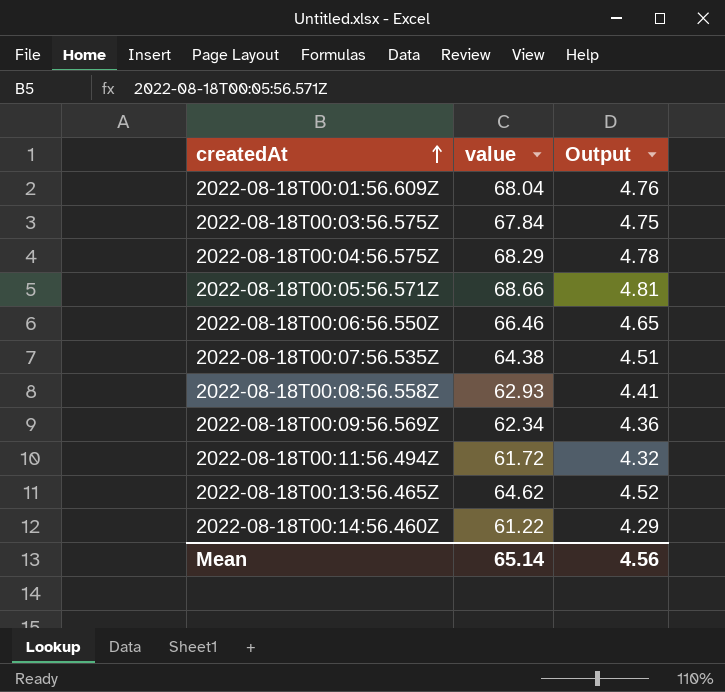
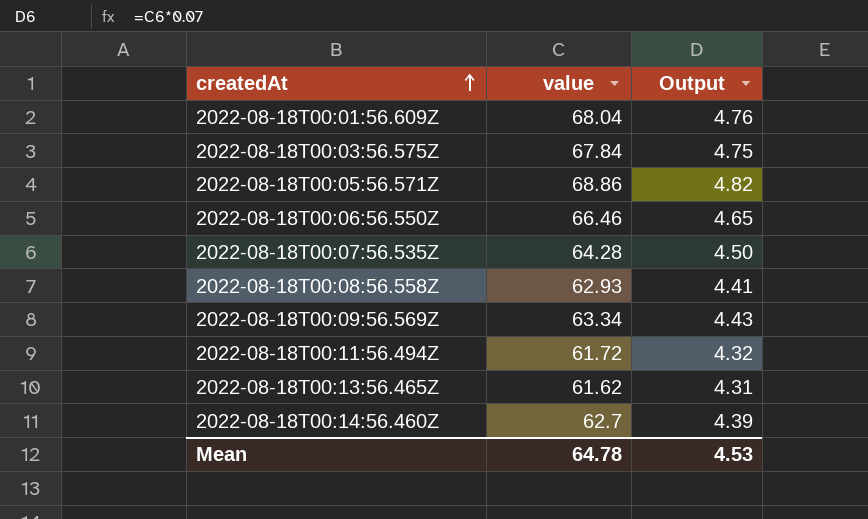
row 2022-08-18T00:04:56.575Z: 68.29 | 4.78 -> none
2022-08-18T00:05:56.571Z | value: 68.66 -> 68.86
2022-08-18T00:05:56.571Z | Output: 4.81 -> 4.82
2022-08-18T00:07:56.535Z | value: 64.38 -> 64.28
2022-08-18T00:07:56.535Z | Output: 4.51 -> 4.50
2022-08-18T00:09:56.569Z | value: 62.34 -> 63.34
2022-08-18T00:09:56.569Z | Output: 4.36 -> 4.43
2022-08-18T00:13:56.465Z | value: 64.62 -> 61.62
2022-08-18T00:13:56.465Z | Output: 4.52 -> 4.31
2022-08-18T00:14:56.460Z | value: 61.22 -> 62.7
2022-08-18T00:14:56.460Z | Output: 4.29 -> 4.39
Mean | value: 65.14 -> 64.78
Mean | Output: 4.56 -> 4.53

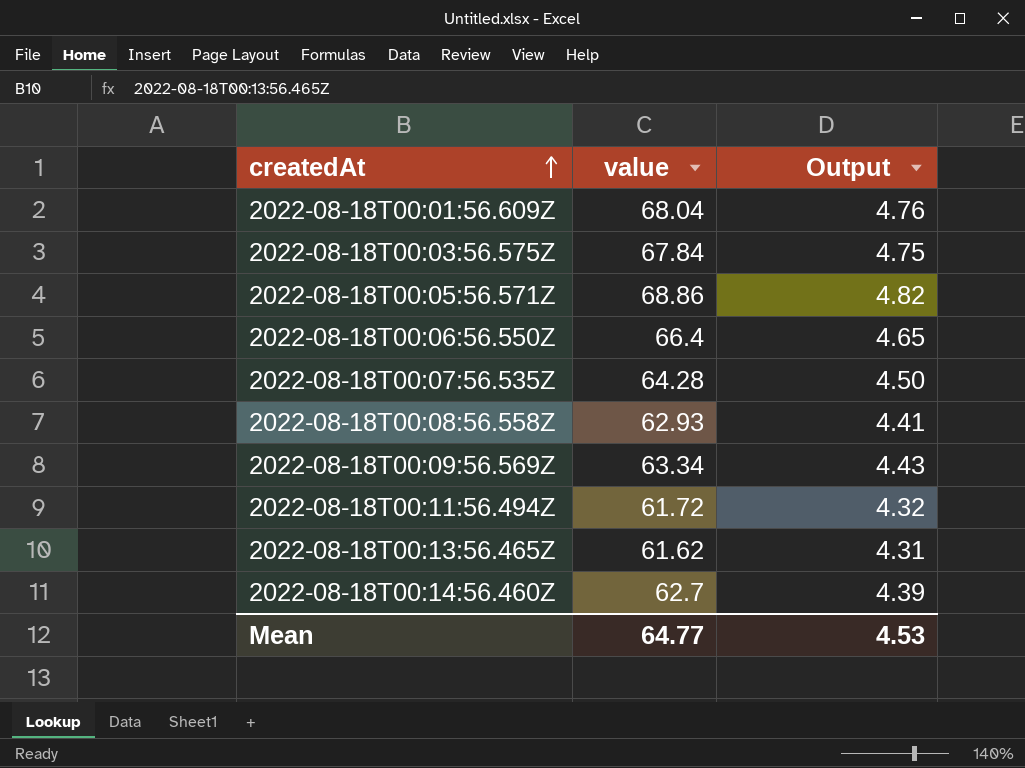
2022-08-18T00:06:56.550Z | value: 66.46 -> 66.4
Mean | value: 64.78 -> 64.77

